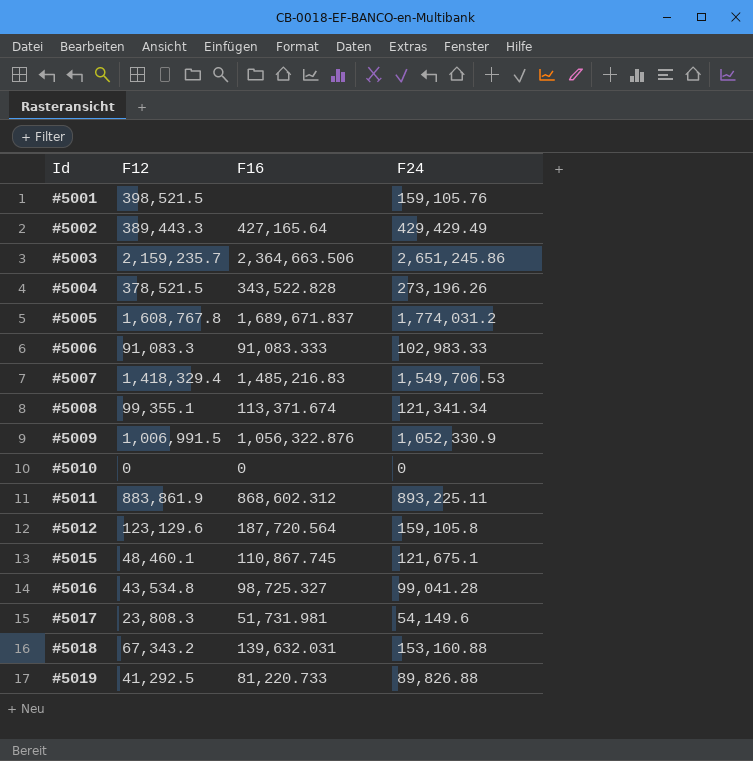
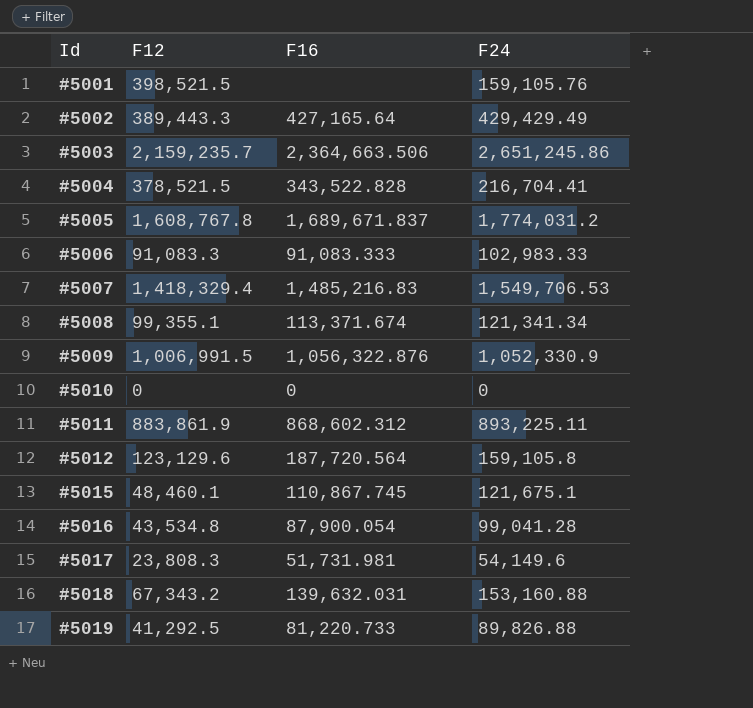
#5004 | F24: 273,196.26 -> 216,704.41
#5016 | F16: 98,725.327 -> 87,900.054

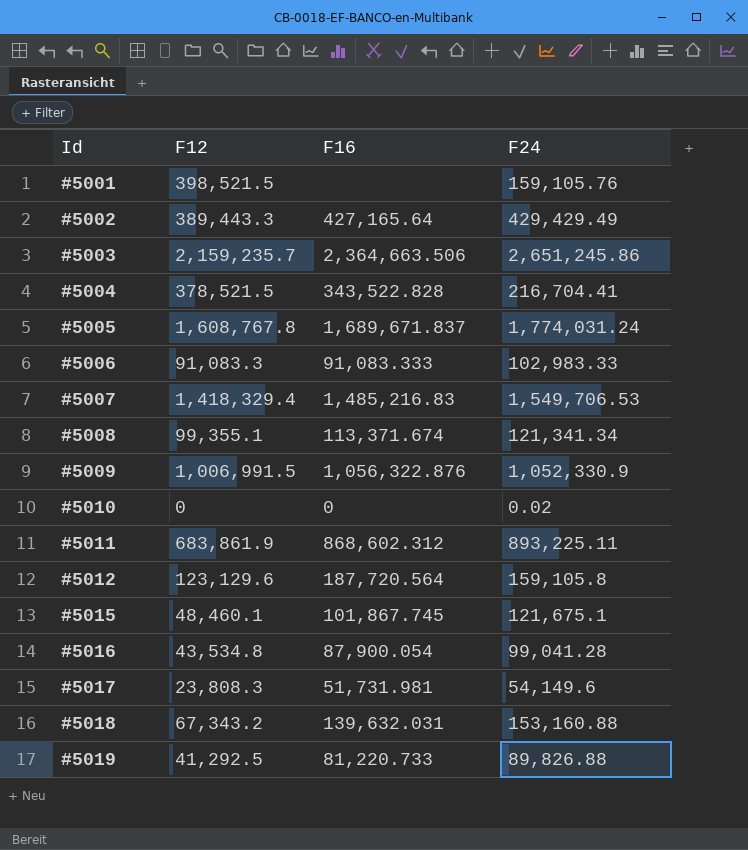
#5005 | F24: 1,774,031.2 -> 1,774,031.24
#5010 | F24: 0 -> 0.02
#5011 | F12: 883,861.9 -> 683,861.9
#5015 | F16: 110,867.745 -> 101,867.745

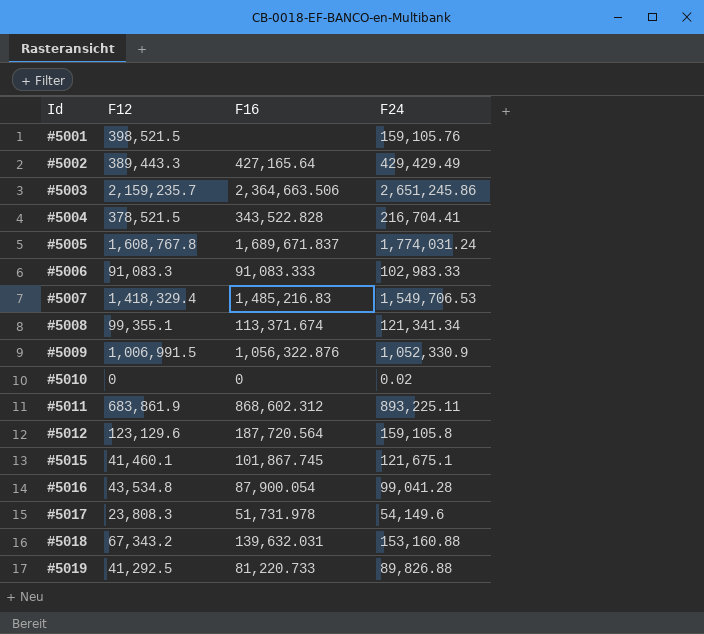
#5015 | F12: 48,460.1 -> 41,460.1
#5017 | F16: 51,731.981 -> 51,731.978

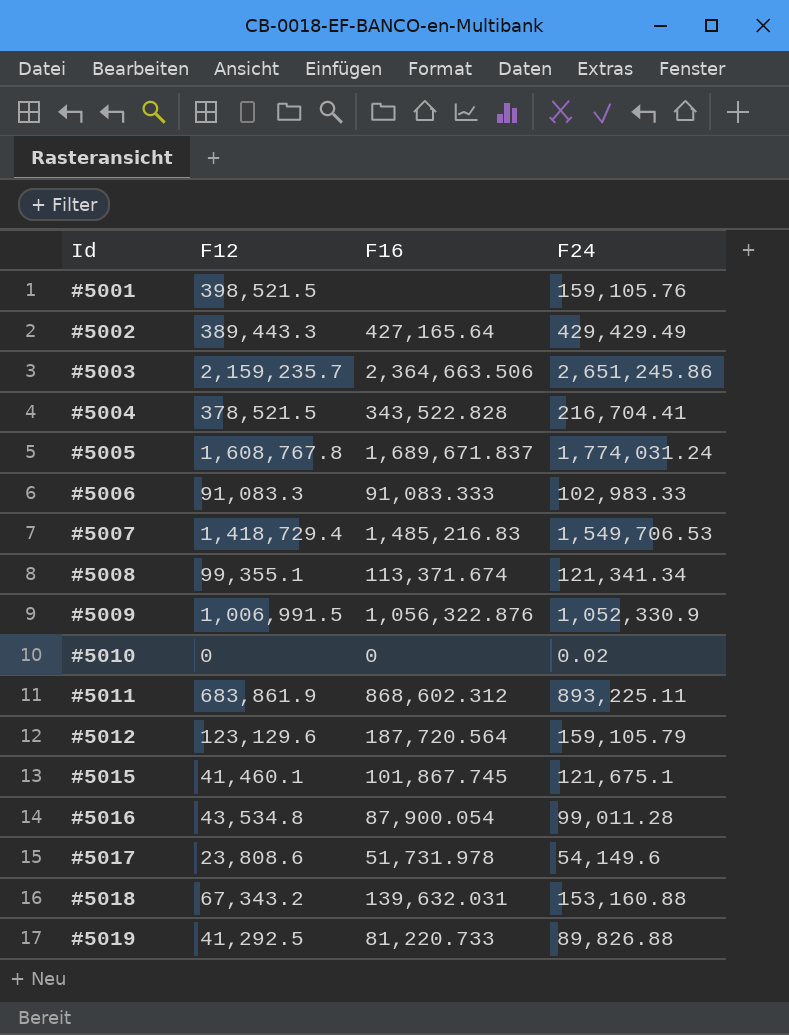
#5007 | F12: 1,418,329.4 -> 1,418,729.4
#5012 | F24: 159,105.8 -> 159,105.79
#5016 | F24: 99,041.28 -> 99,011.28
#5017 | F12: 23,808.3 -> 23,808.6

